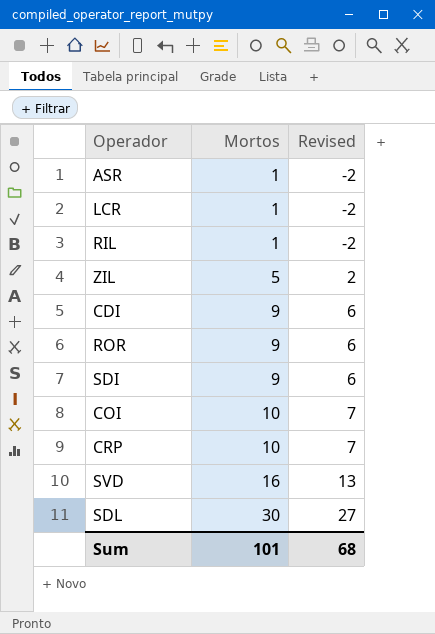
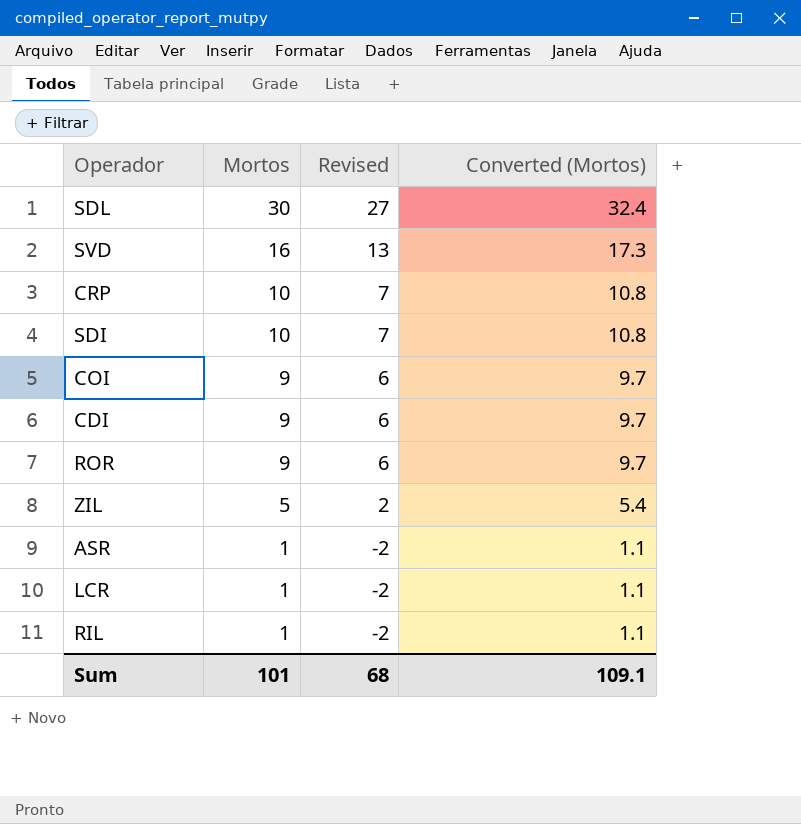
row order: Mortos ascending -> Mortos descending
column Converted (Mortos) | formula: none -> [Mortos] * 1.08
SDI | Mortos: 9 -> 10
SDI | Revised: 6 -> 7
COI | Mortos: 10 -> 9
COI | Revised: 7 -> 6

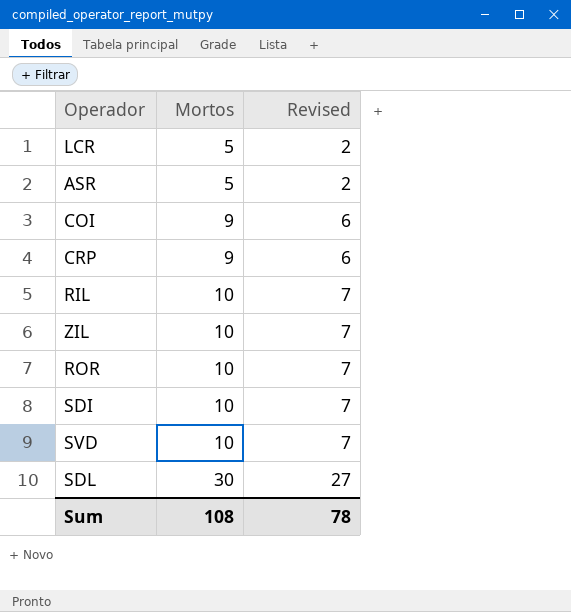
row order: Mortos descending -> Mortos ascending
column Converted (Mortos) | formula: [Mortos] * 1.08 -> none
row CDI: 9 | 6 | 9.7 -> none
LCR | Mortos: 1 -> 5
LCR | Revised: -2 -> 2
ASR | Mortos: 1 -> 5
ASR | Revised: -2 -> 2
CRP | Mortos: 10 -> 9
CRP | Revised: 7 -> 6
RIL | Mortos: 1 -> 10
RIL | Revised: -2 -> 7
ZIL | Mortos: 5 -> 10
ZIL | Revised: 2 -> 7
ROR | Mortos: 9 -> 10
ROR | Revised: 6 -> 7
SVD | Mortos: 16 -> 10
SVD | Revised: 13 -> 7
Sum | Mortos: 101 -> 108
Sum | Revised: 68 -> 78

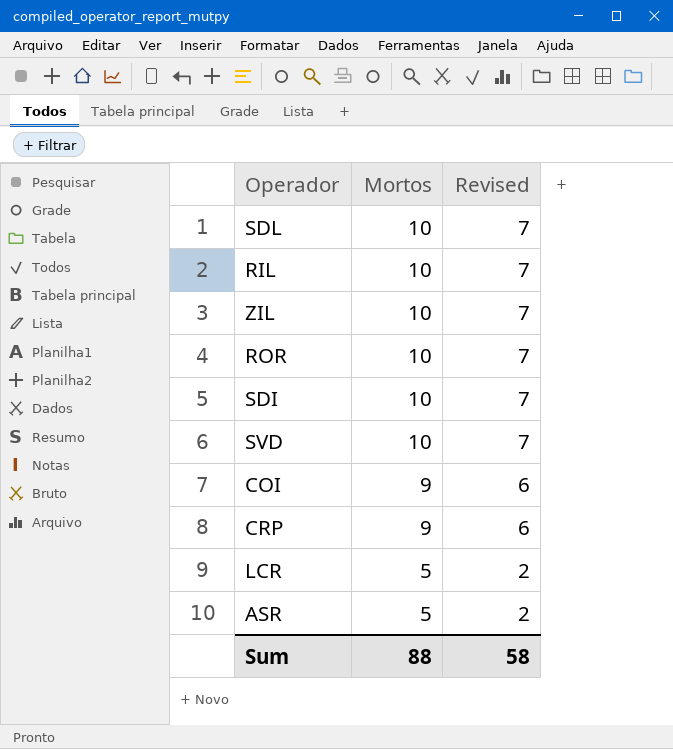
row order: Mortos ascending -> Mortos descending
SDL | Mortos: 30 -> 10
SDL | Revised: 27 -> 7
Sum | Mortos: 108 -> 88
Sum | Revised: 78 -> 58

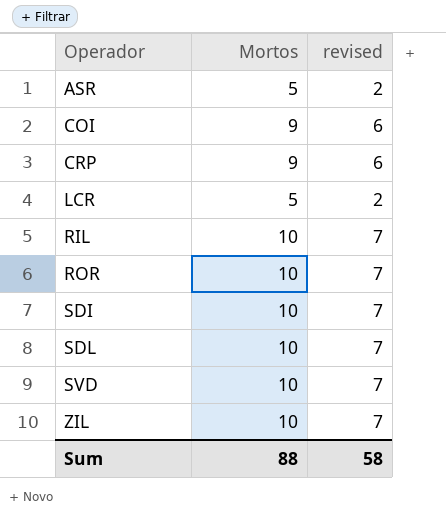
row order: Mortos descending -> Operador ascending
column name: Revised -> revised

